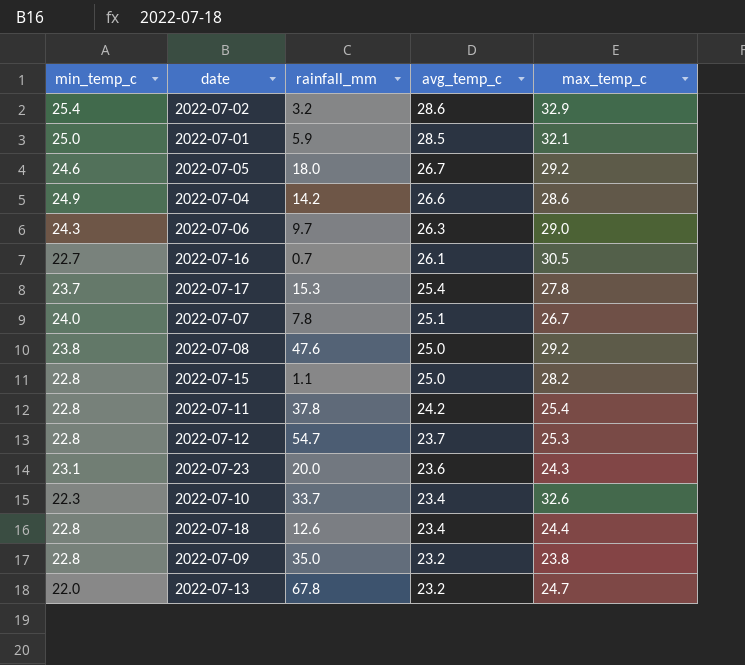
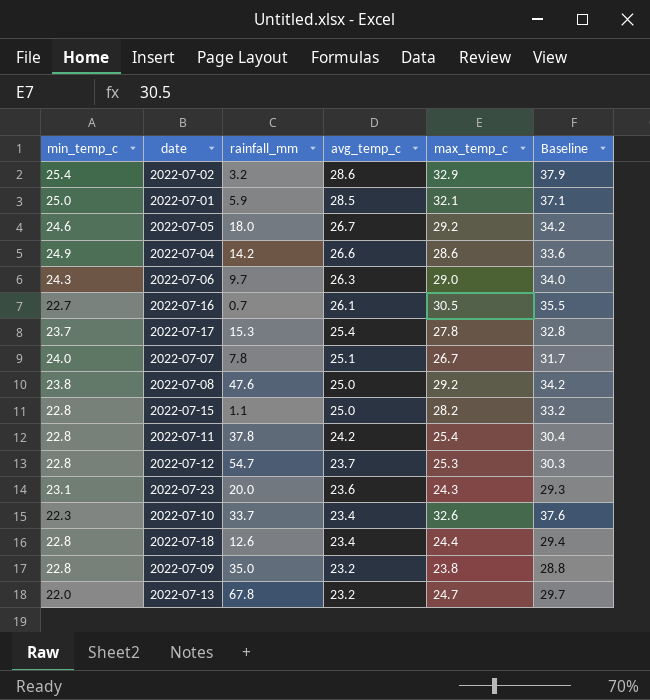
column Baseline | formula: none -> [max_temp_c] + 5

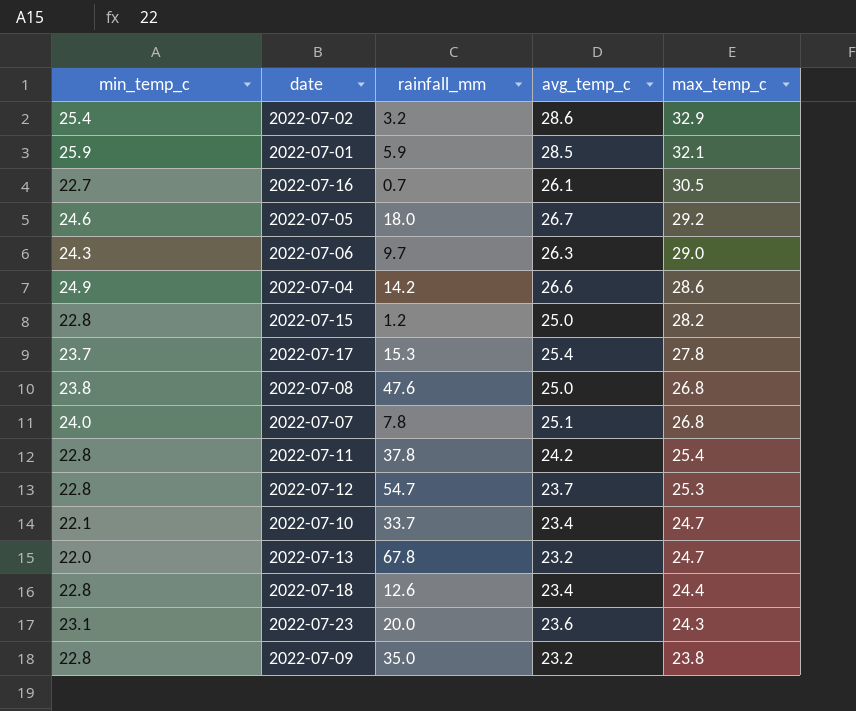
row order: avg_temp_c descending -> max_temp_c descending
column Baseline | formula: [max_temp_c] + 5 -> none
2022-07-01 | min_temp_c: 25.0 -> 25.9
2022-07-15 | rainfall_mm: 1.1 -> 1.2
2022-07-08 | max_temp_c: 29.2 -> 26.8
2022-07-07 | max_temp_c: 26.7 -> 26.8
2022-07-10 | min_temp_c: 22.3 -> 22.1
2022-07-10 | max_temp_c: 32.6 -> 24.7

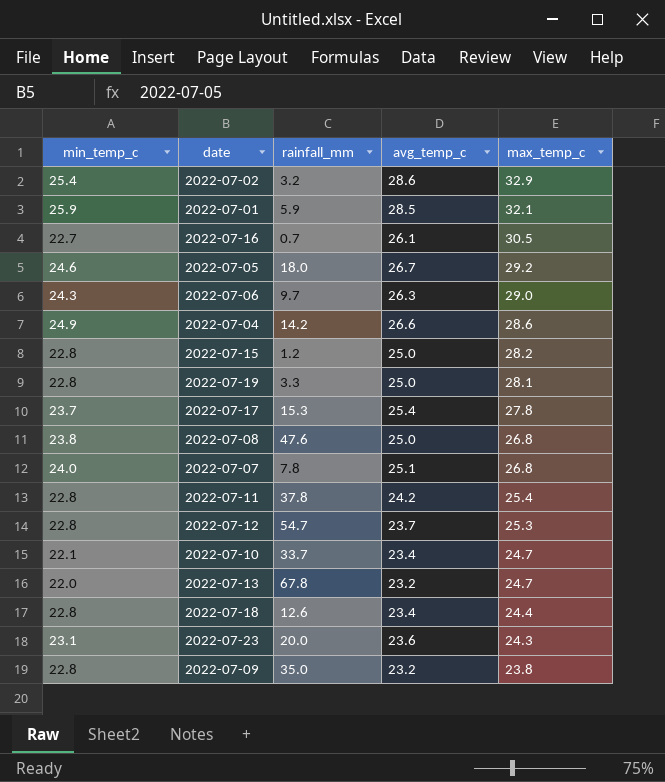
row 2022-07-19: none -> 22.8 | 3.3 | 25.0 | 28.1

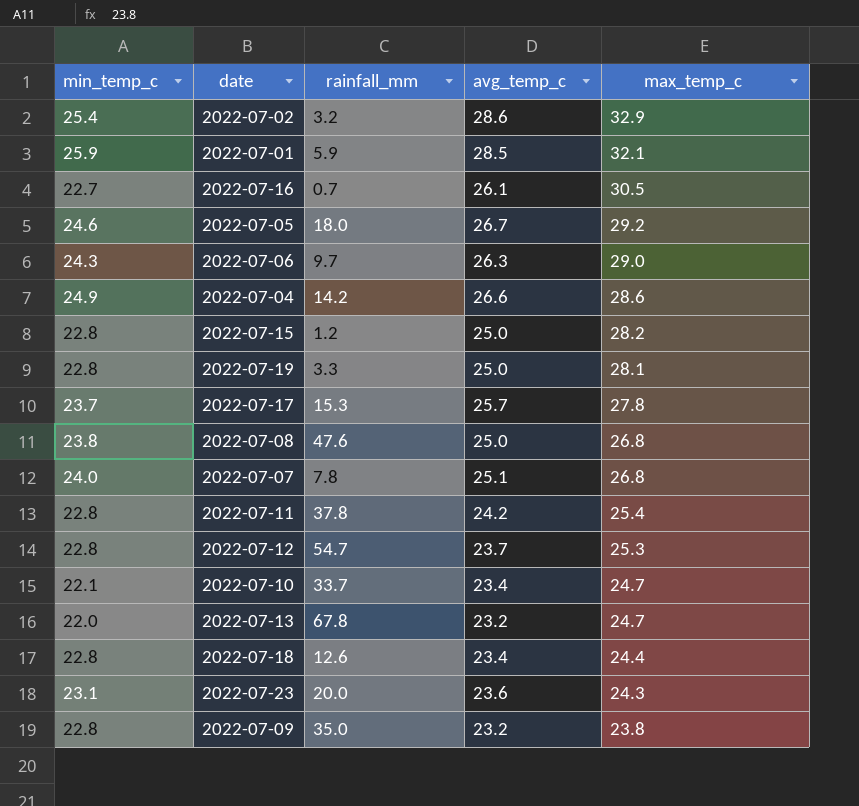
2022-07-17 | avg_temp_c: 25.4 -> 25.7

